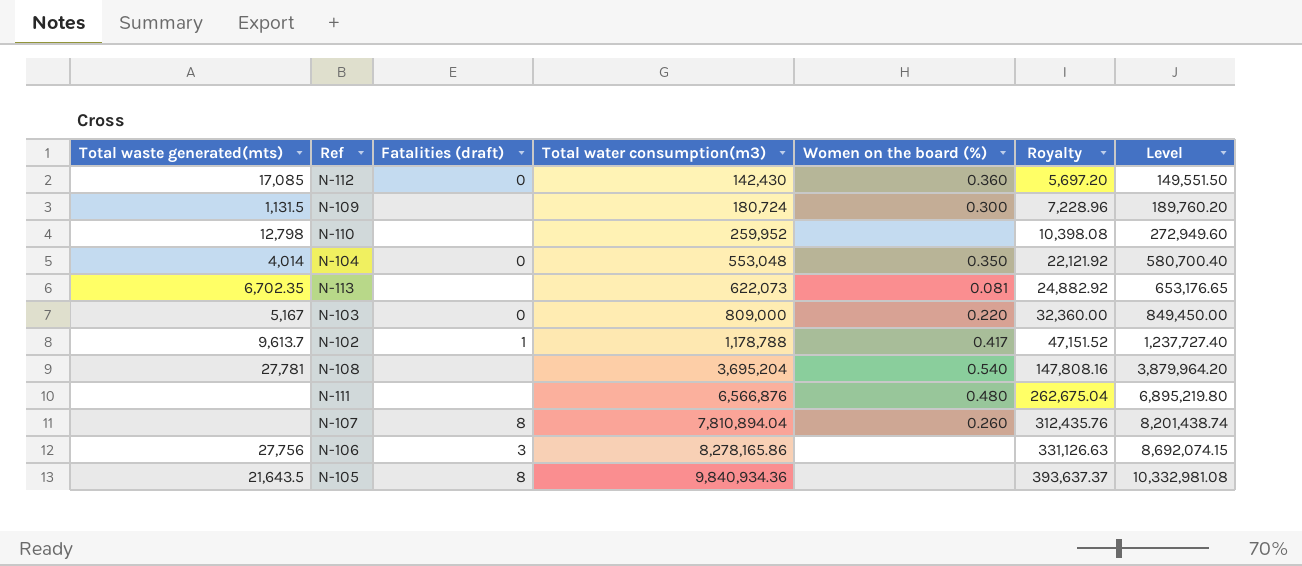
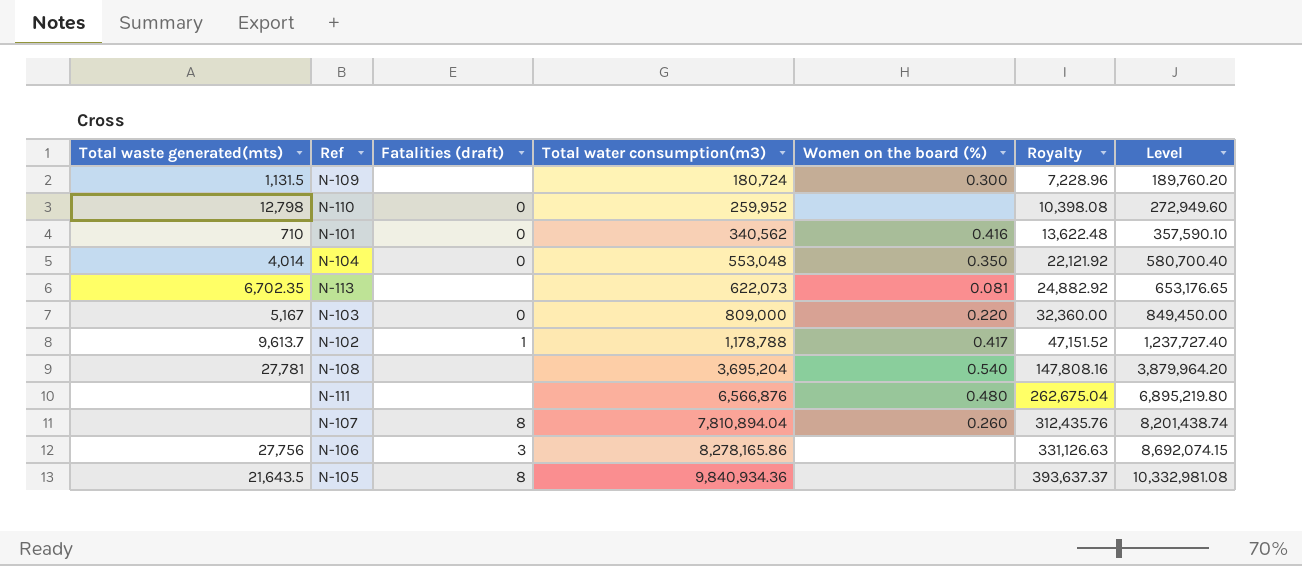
row N-112: 17,085 | 0 | 142,430 | 0.360 | 5,697.20 | 149,551.50 -> none
N-110 | Fatalities (draft): none -> 0
row N-101: none -> 710 | 0 | 340,562 | 0.416 | 13,622.48 | 357,590.10

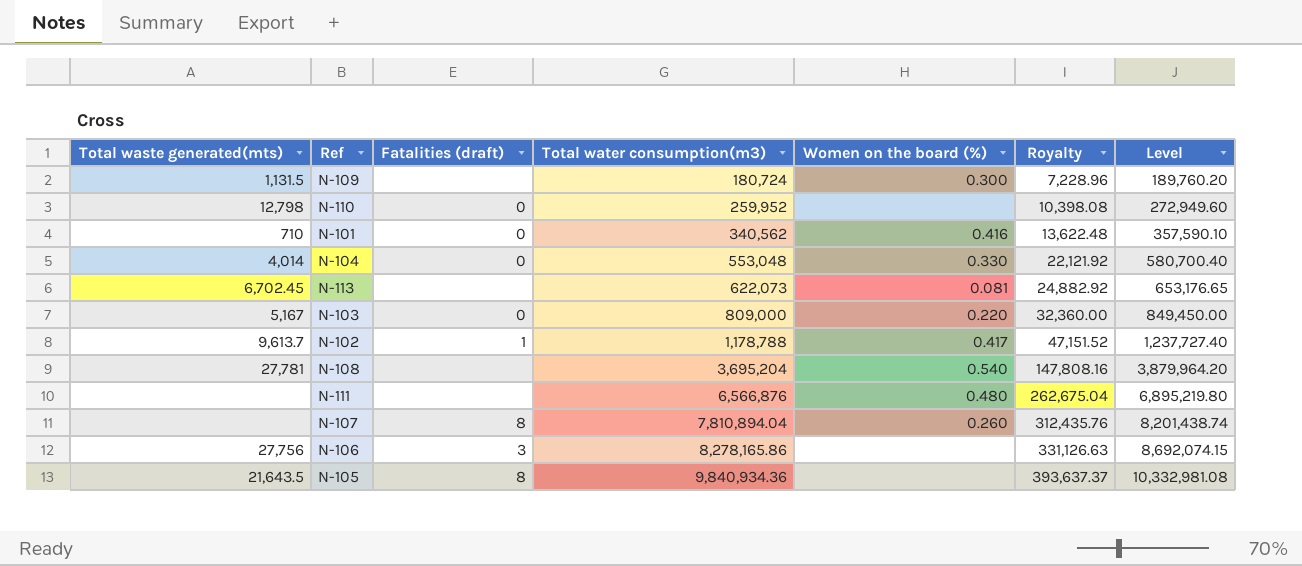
N-104 | Women on the board (%): 0.350 -> 0.330
N-113 | Total waste generated(mts): 6,702.35 -> 6,702.45

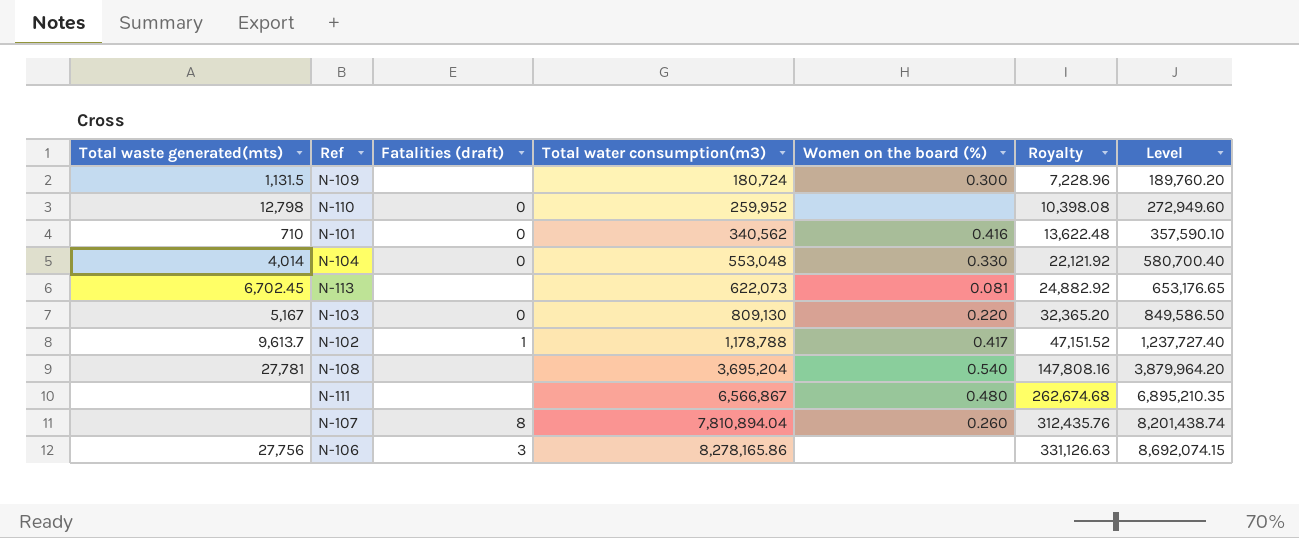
row N-105: 21,643.5 | 8 | 9,840,934.36 | none | 393,637.37 | 10,332,981.08 -> none
N-103 | Total water consumption(m3): 809,000 -> 809,130
N-103 | Royalty: 32,360.00 -> 32,365.20
N-103 | Level: 849,450.00 -> 849,586.50
N-111 | Total water consumption(m3): 6,566,876 -> 6,566,867
N-111 | Royalty: 262,675.04 -> 262,674.68
N-111 | Level: 6,895,219.80 -> 6,895,210.35

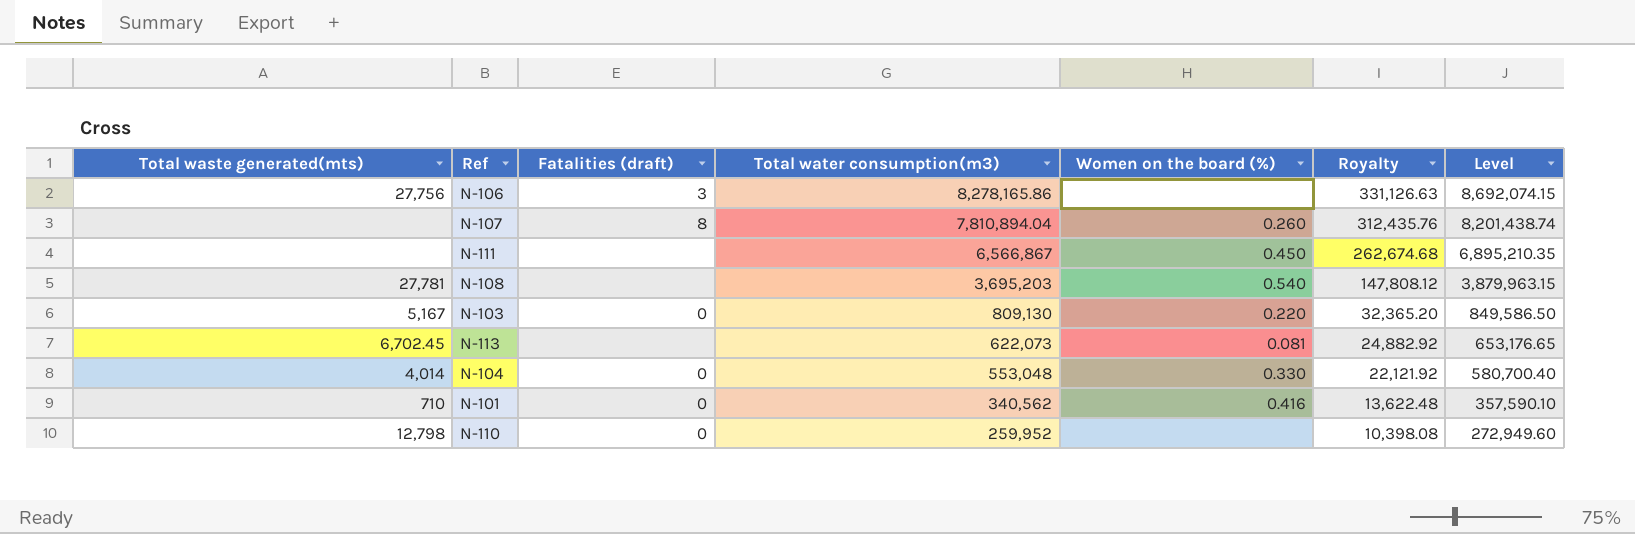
row order: Total water consumption(m3) ascending -> Total water consumption(m3) descending
row N-109: 1,131.5 | none | 180,724 | 0.300 | 7,228.96 | 189,760.20 -> none
row N-102: 9,613.7 | 1 | 1,178,788 | 0.417 | 47,151.52 | 1,237,727.40 -> none
N-111 | Women on the board (%): 0.480 -> 0.450
N-108 | Total water consumption(m3): 3,695,204 -> 3,695,203
N-108 | Royalty: 147,808.16 -> 147,808.12
N-108 | Level: 3,879,964.20 -> 3,879,963.15

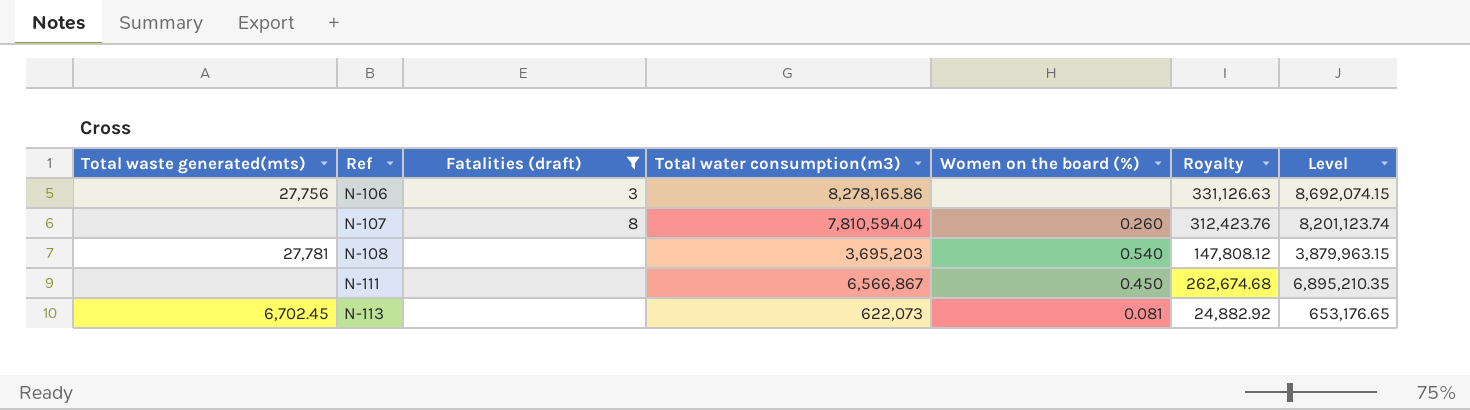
filter: none -> Fatalities (draft) != 0
row order: Total water consumption(m3) descending -> Ref ascending
N-107 | Total water consumption(m3): 7,810,894.04 -> 7,810,594.04
N-107 | Royalty: 312,435.76 -> 312,423.76
N-107 | Level: 8,201,438.74 -> 8,201,123.74

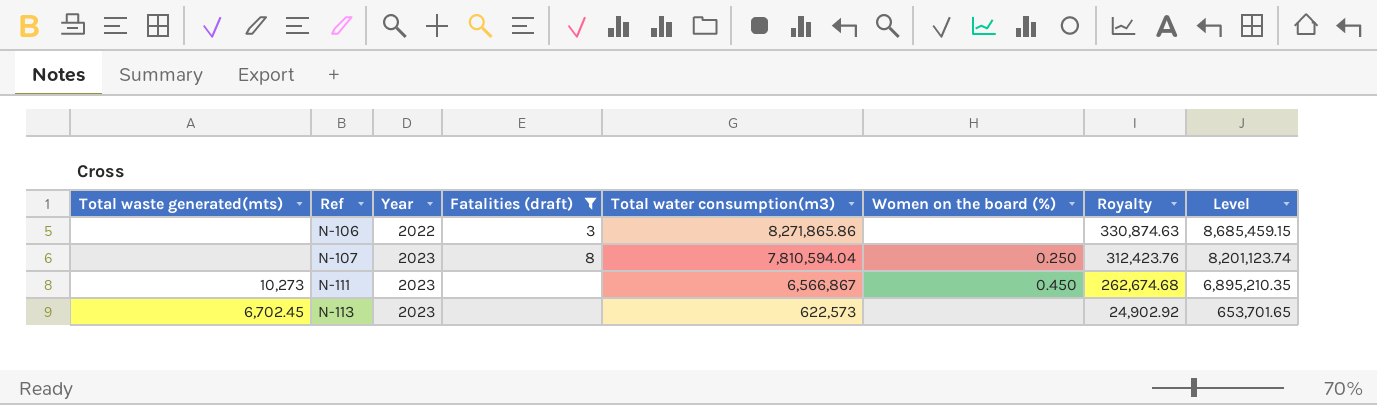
column Year | position: none -> 3
row N-108: 27,781 | none | 3,695,203 | 0.540 | 147,808.12 | 3,879,963.15 -> none
N-106 | Total waste generated(mts): 27,756 -> none
N-106 | Total water consumption(m3): 8,278,165.86 -> 8,271,865.86
N-106 | Royalty: 331,126.63 -> 330,874.63
N-106 | Level: 8,692,074.15 -> 8,685,459.15
N-107 | Women on the board (%): 0.260 -> 0.250
N-111 | Total waste generated(mts): none -> 10,273
N-113 | Total water consumption(m3): 622,073 -> 622,573
N-113 | Women on the board (%): 0.081 -> none
N-113 | Royalty: 24,882.92 -> 24,902.92
N-113 | Level: 653,176.65 -> 653,701.65

